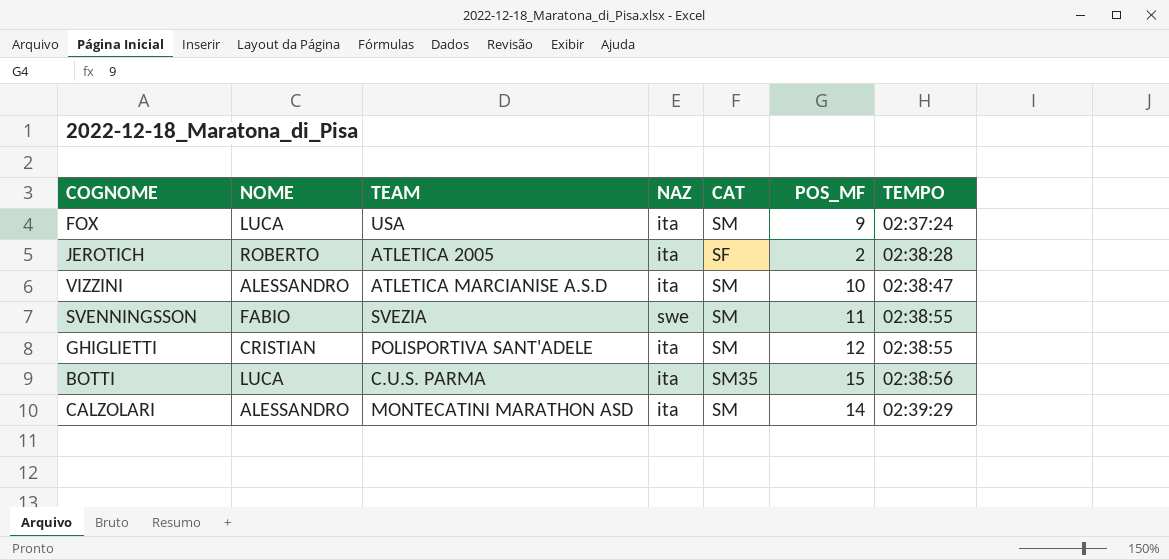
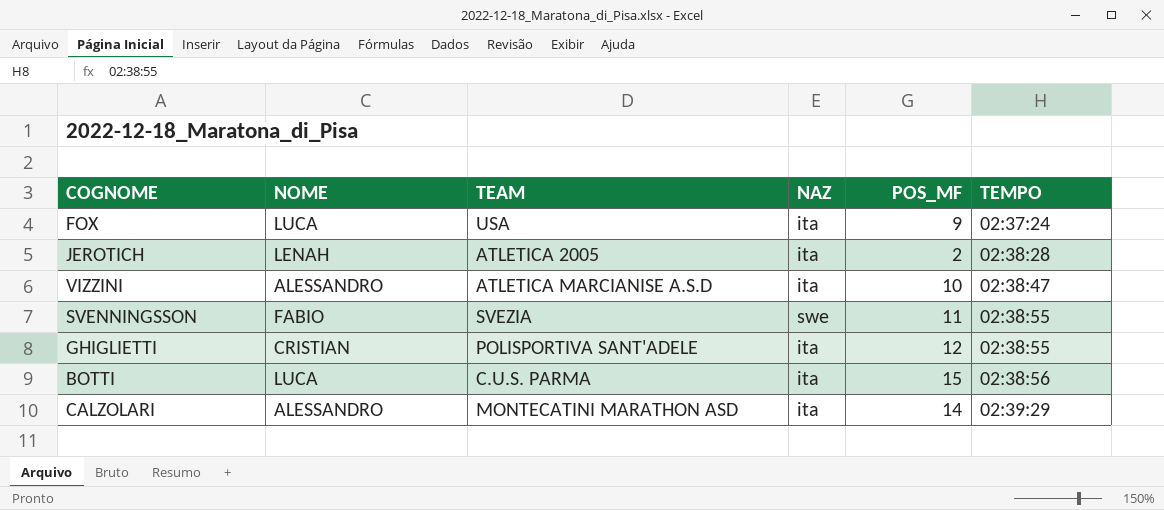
column CAT | position: 5 -> none
JEROTICH | NOME: ROBERTO -> LENAH

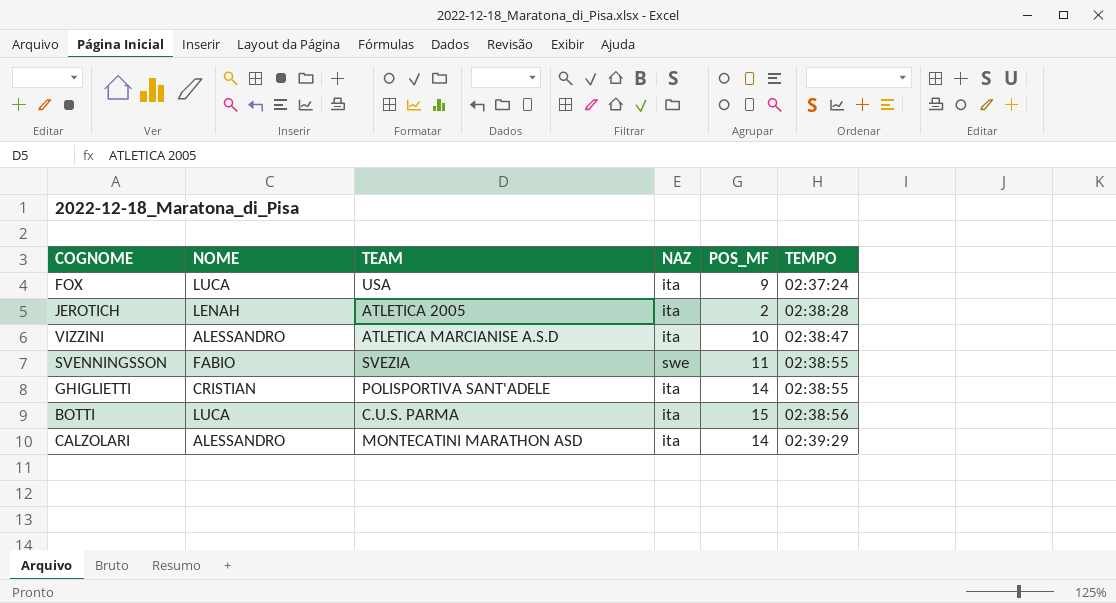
GHIGLIETTI | POS_MF: 12 -> 14

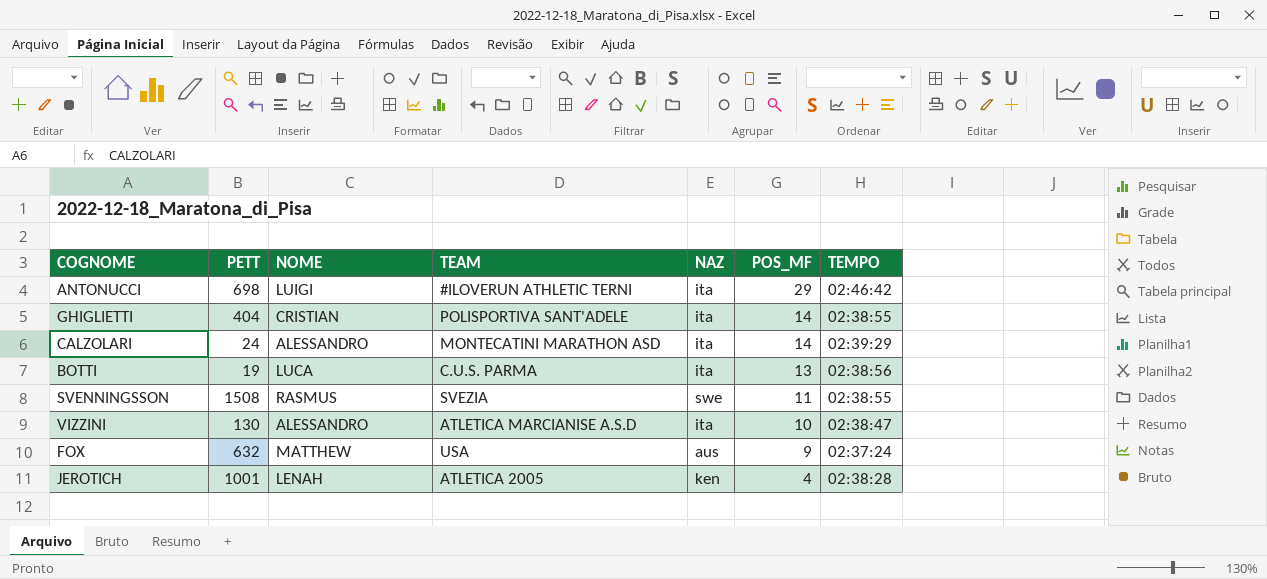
row order: TEMPO ascending -> POS_MF descending
column PETT | position: none -> 2
row ANTONUCCI: none -> 698 | LUIGI | #ILOVERUN ATHLETIC TERNI | ita | 29 | 02:46:42
BOTTI | POS_MF: 15 -> 13
SVENNINGSSON | NOME: FABIO -> RASMUS
FOX | NOME: LUCA -> MATTHEW
FOX | NAZ: ita -> aus
JEROTICH | NAZ: ita -> ken
JEROTICH | POS_MF: 2 -> 4

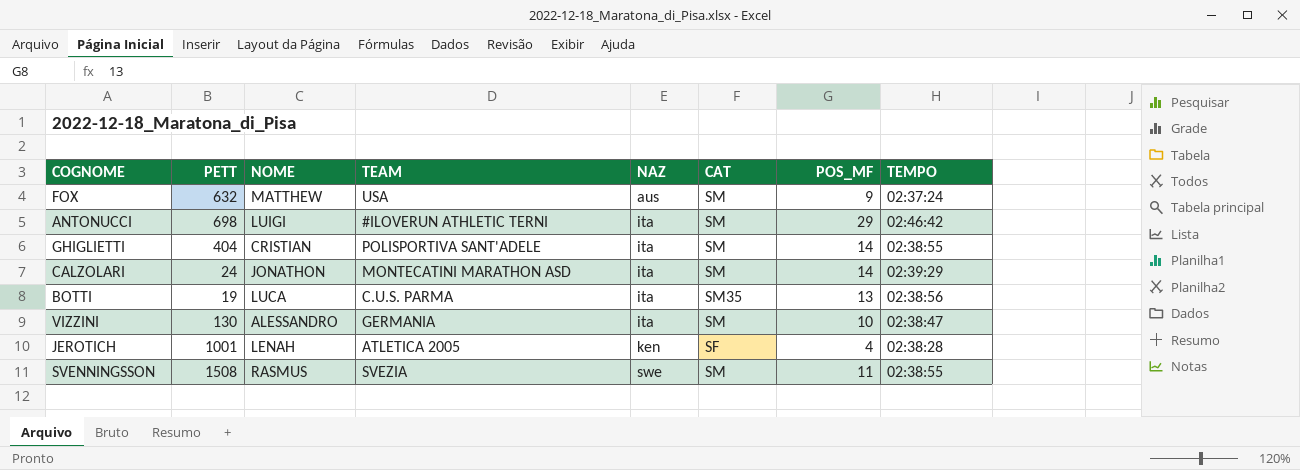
row order: POS_MF descending -> NAZ ascending
column CAT | position: none -> 6
CALZOLARI | NOME: ALESSANDRO -> JONATHON
VIZZINI | TEAM: ATLETICA MARCIANISE A.S.D -> GERMANIA

